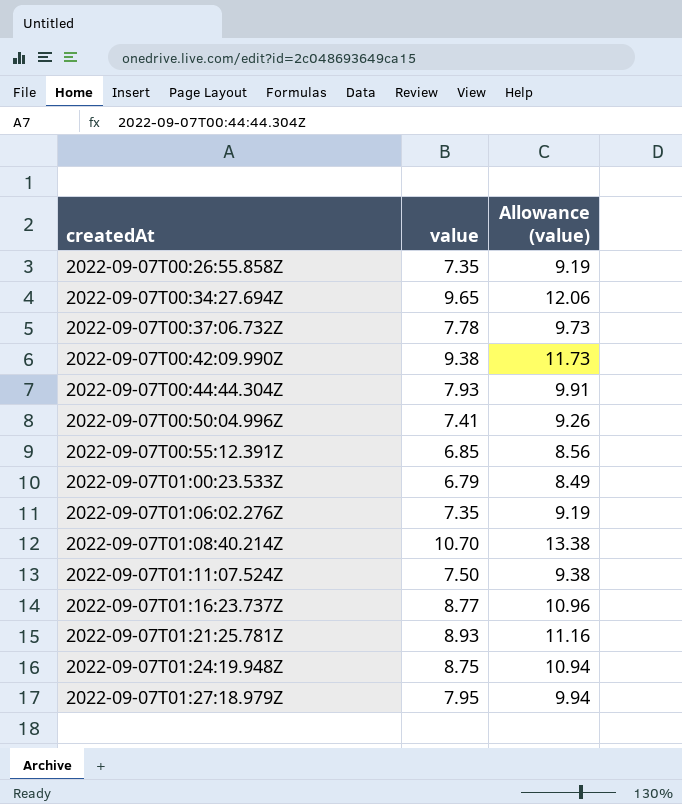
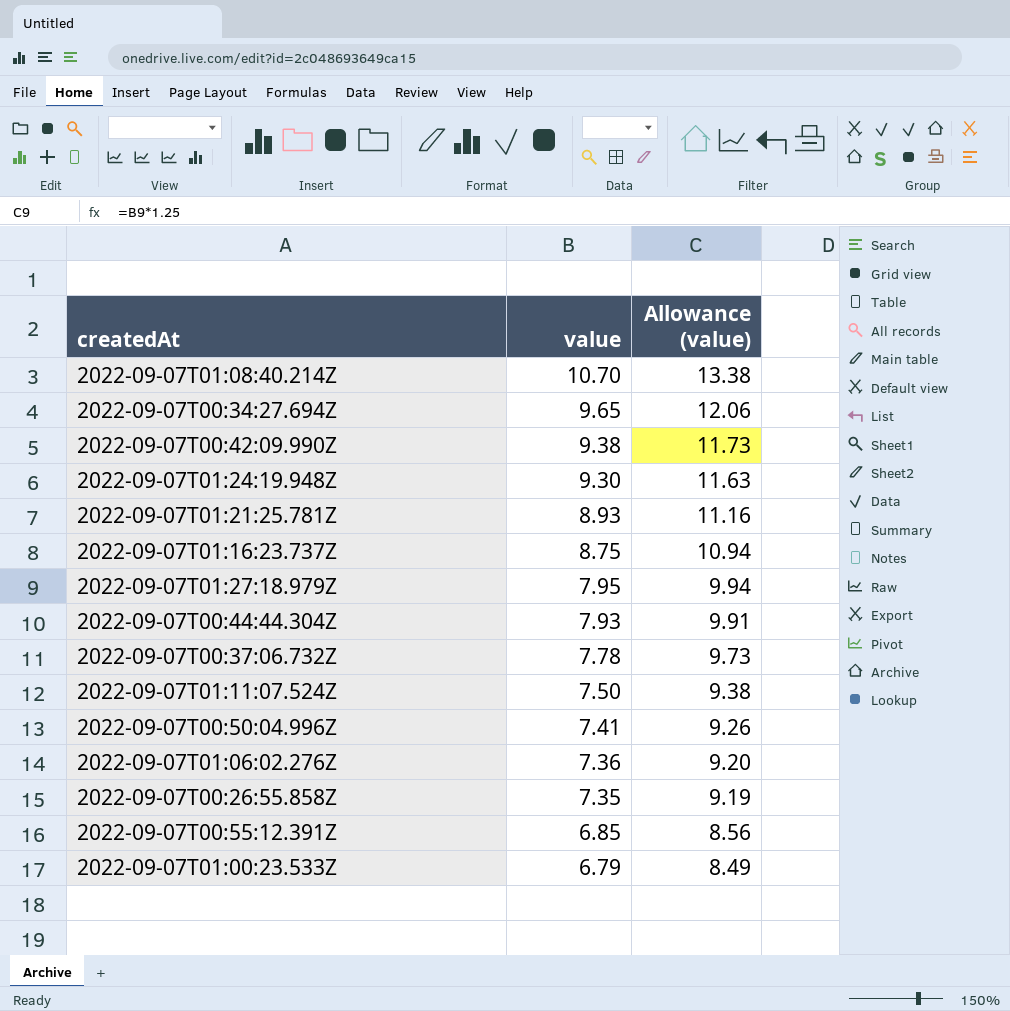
row order: createdAt ascending -> value descending
2022-09-07T01:24:19.948Z | value: 8.75 -> 9.30
2022-09-07T01:24:19.948Z | Allowance (value): 10.94 -> 11.63
2022-09-07T01:16:23.737Z | value: 8.77 -> 8.75
2022-09-07T01:16:23.737Z | Allowance (value): 10.96 -> 10.94
2022-09-07T01:06:02.276Z | value: 7.35 -> 7.36
2022-09-07T01:06:02.276Z | Allowance (value): 9.19 -> 9.20

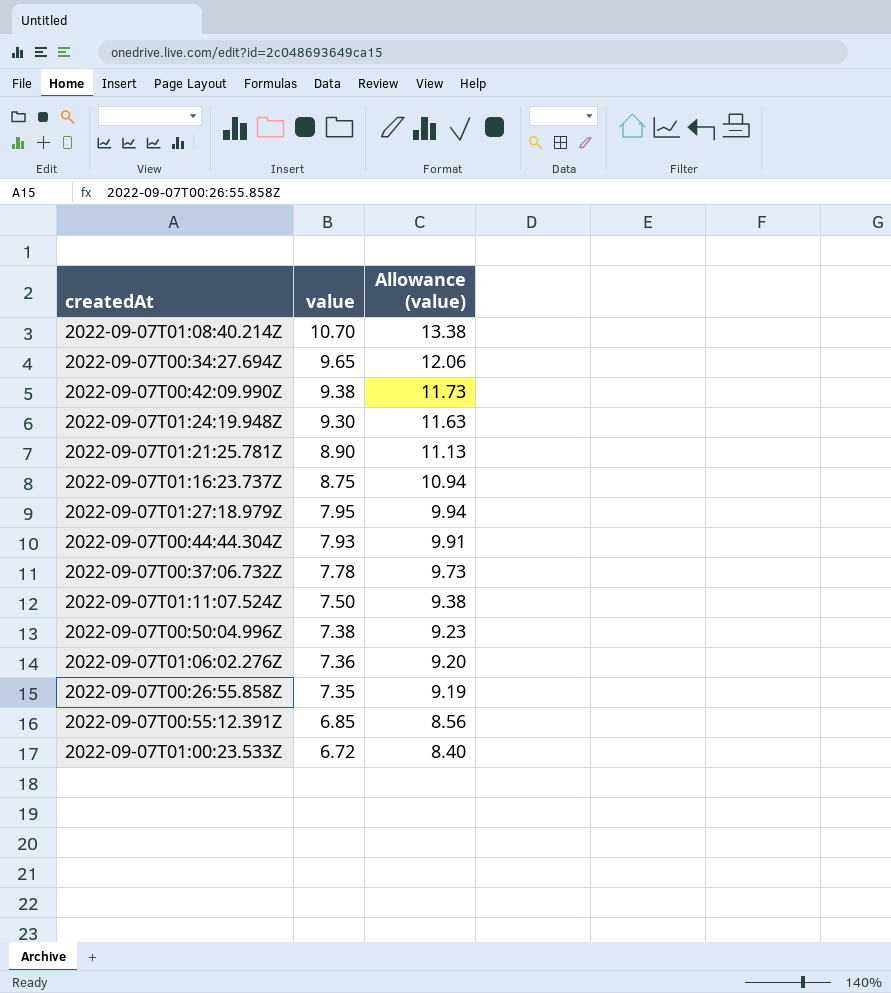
2022-09-07T01:21:25.781Z | value: 8.93 -> 8.90
2022-09-07T01:21:25.781Z | Allowance (value): 11.16 -> 11.13
2022-09-07T00:50:04.996Z | value: 7.41 -> 7.38
2022-09-07T00:50:04.996Z | Allowance (value): 9.26 -> 9.23
2022-09-07T01:00:23.533Z | value: 6.79 -> 6.72
2022-09-07T01:00:23.533Z | Allowance (value): 8.49 -> 8.40

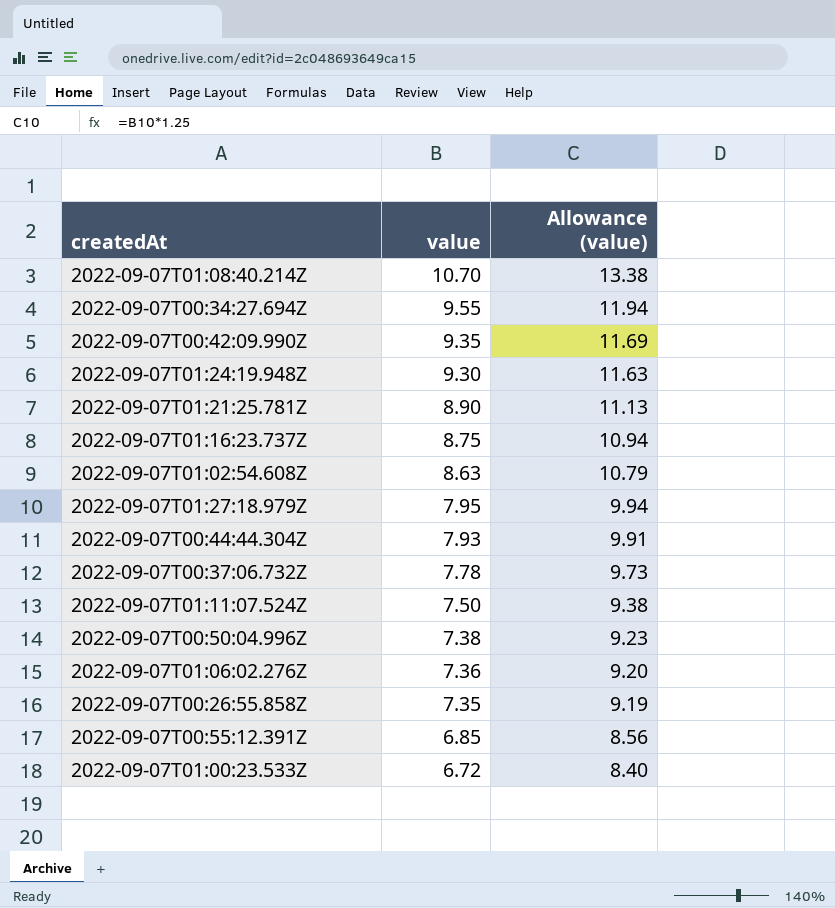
2022-09-07T00:34:27.694Z | value: 9.65 -> 9.55
2022-09-07T00:34:27.694Z | Allowance (value): 12.06 -> 11.94
2022-09-07T00:42:09.990Z | value: 9.38 -> 9.35
2022-09-07T00:42:09.990Z | Allowance (value): 11.73 -> 11.69
row 2022-09-07T01:02:54.608Z: none -> 8.63 | 10.79

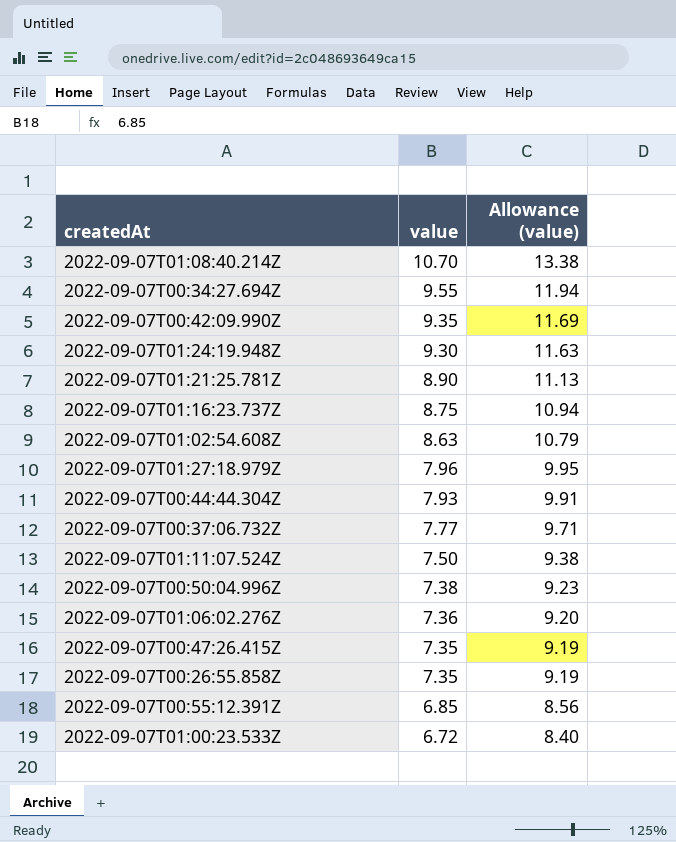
2022-09-07T01:27:18.979Z | value: 7.95 -> 7.96
2022-09-07T01:27:18.979Z | Allowance (value): 9.94 -> 9.95
2022-09-07T00:37:06.732Z | value: 7.78 -> 7.77
2022-09-07T00:37:06.732Z | Allowance (value): 9.73 -> 9.71
row 2022-09-07T00:47:26.415Z: none -> 7.35 | 9.19

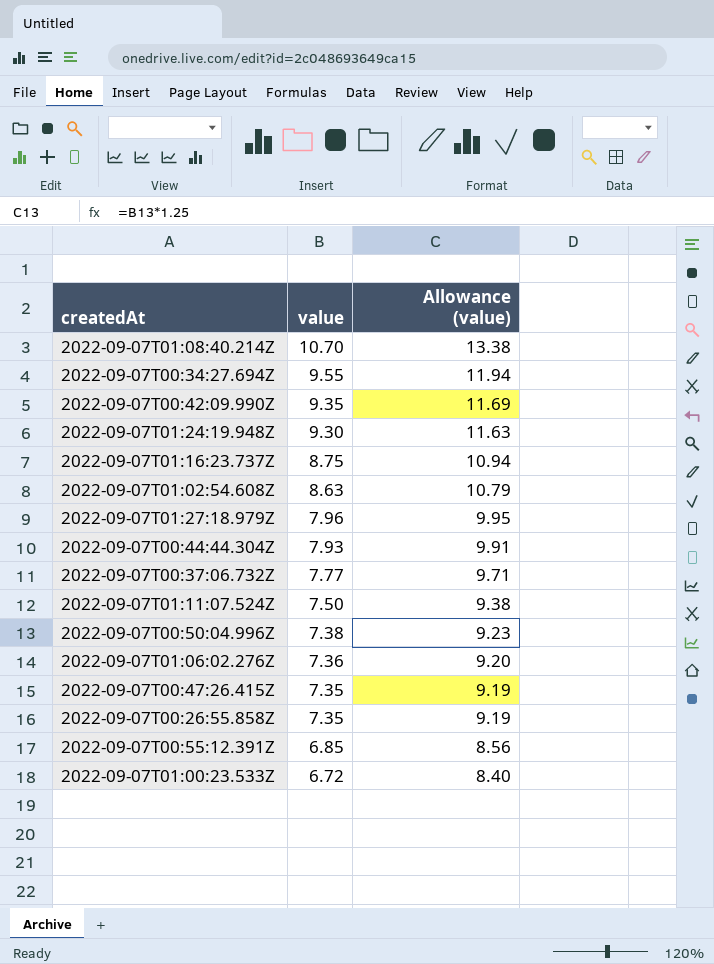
row 2022-09-07T01:21:25.781Z: 8.90 | 11.13 -> none

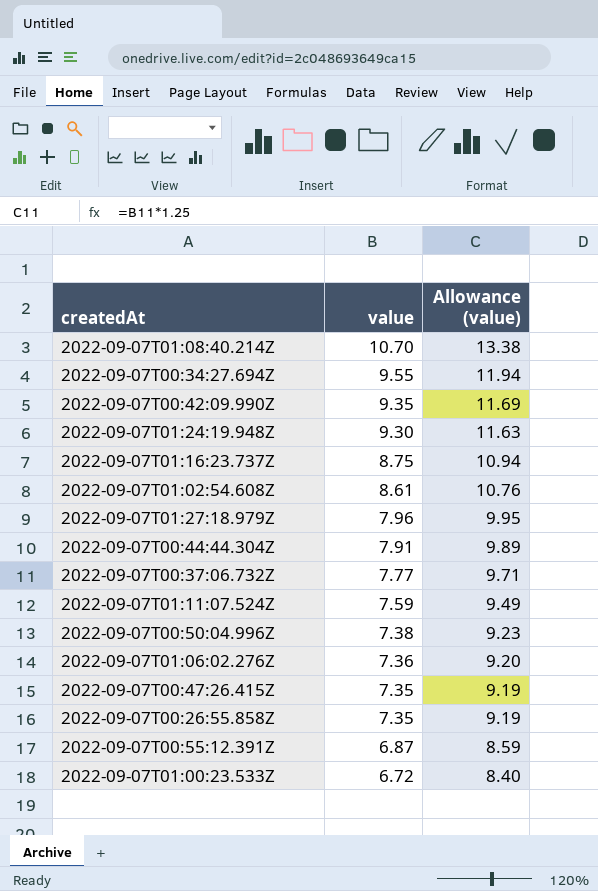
2022-09-07T01:02:54.608Z | value: 8.63 -> 8.61
2022-09-07T01:02:54.608Z | Allowance (value): 10.79 -> 10.76
2022-09-07T00:44:44.304Z | value: 7.93 -> 7.91
2022-09-07T00:44:44.304Z | Allowance (value): 9.91 -> 9.89
2022-09-07T01:11:07.524Z | value: 7.50 -> 7.59
2022-09-07T01:11:07.524Z | Allowance (value): 9.38 -> 9.49
2022-09-07T00:55:12.391Z | value: 6.85 -> 6.87
2022-09-07T00:55:12.391Z | Allowance (value): 8.56 -> 8.59

